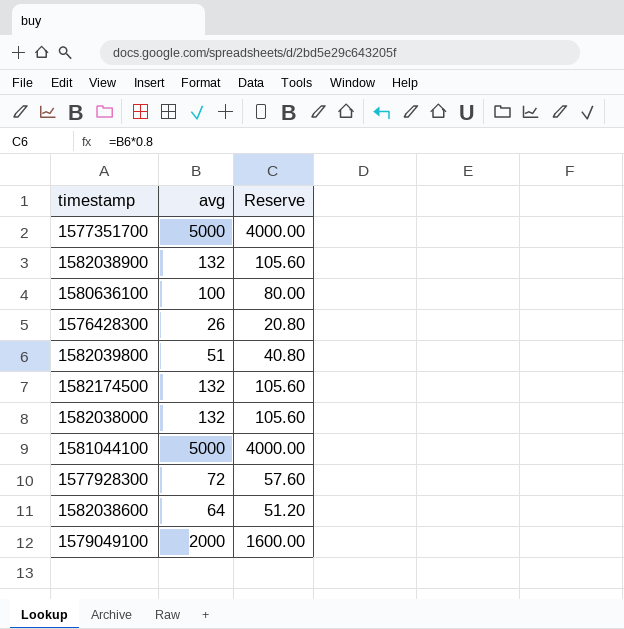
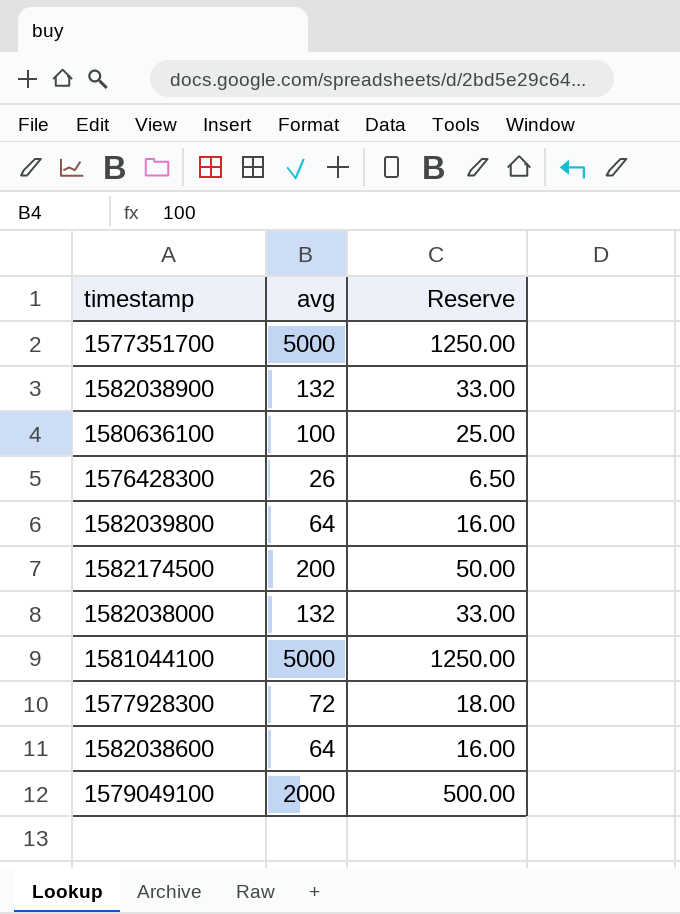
column Reserve | formula: [avg] * 0.8 -> [avg] * 0.25
1582039800 | avg: 51 -> 64
1582174500 | avg: 132 -> 200

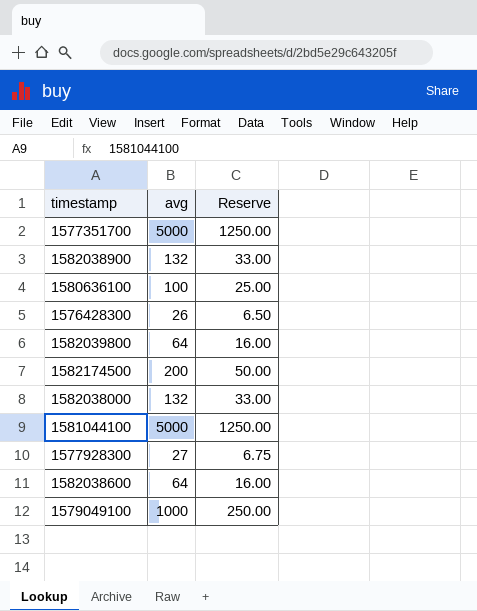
1577928300 | avg: 72 -> 27
1577928300 | Reserve: 18.00 -> 6.75
1579049100 | avg: 2000 -> 1000
1579049100 | Reserve: 500.00 -> 250.00

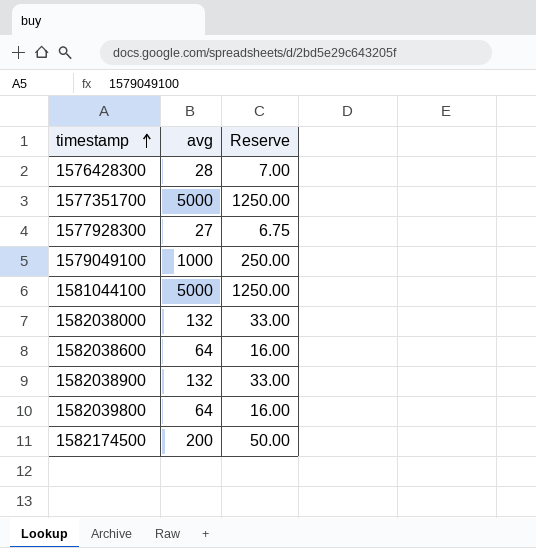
row order: none -> timestamp ascending
row 1580636100: 100 | 25.00 -> none
1576428300 | avg: 26 -> 28
1576428300 | Reserve: 6.50 -> 7.00

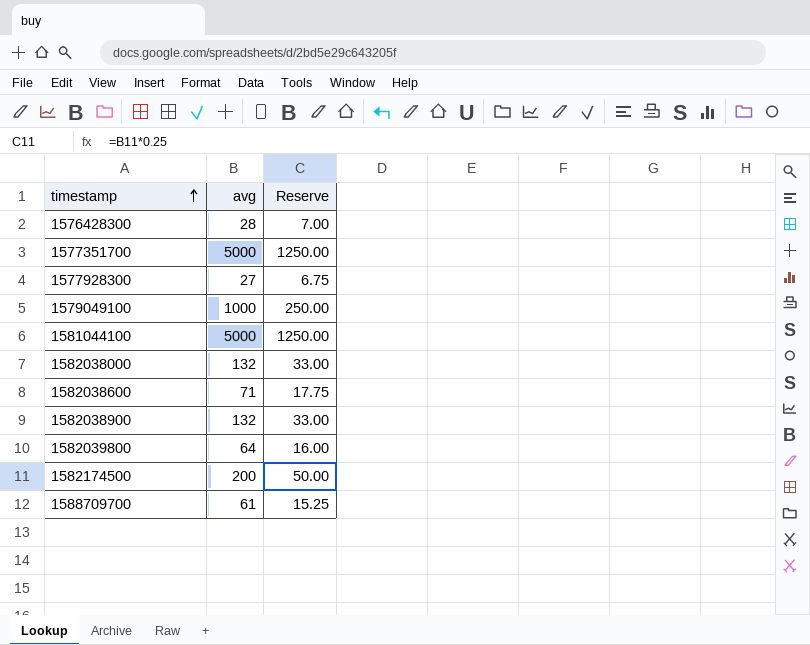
1582038600 | avg: 64 -> 71
1582038600 | Reserve: 16.00 -> 17.75
row 1588709700: none -> 61 | 15.25

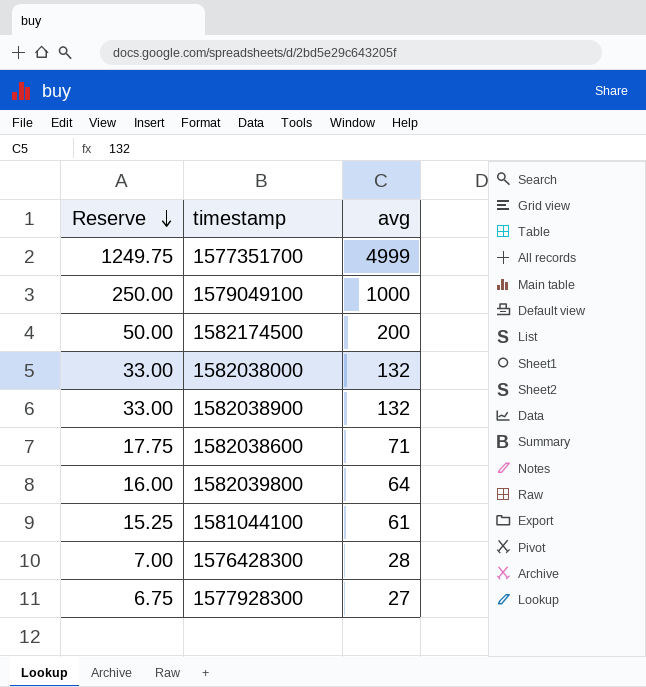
row order: timestamp ascending -> Reserve descending
column Reserve | position: 3 -> 1
row 1588709700: 61 | 15.25 -> none
1577351700 | Reserve: 1250.00 -> 1249.75
1577351700 | avg: 5000 -> 4999
1581044100 | Reserve: 1250.00 -> 15.25
1581044100 | avg: 5000 -> 61

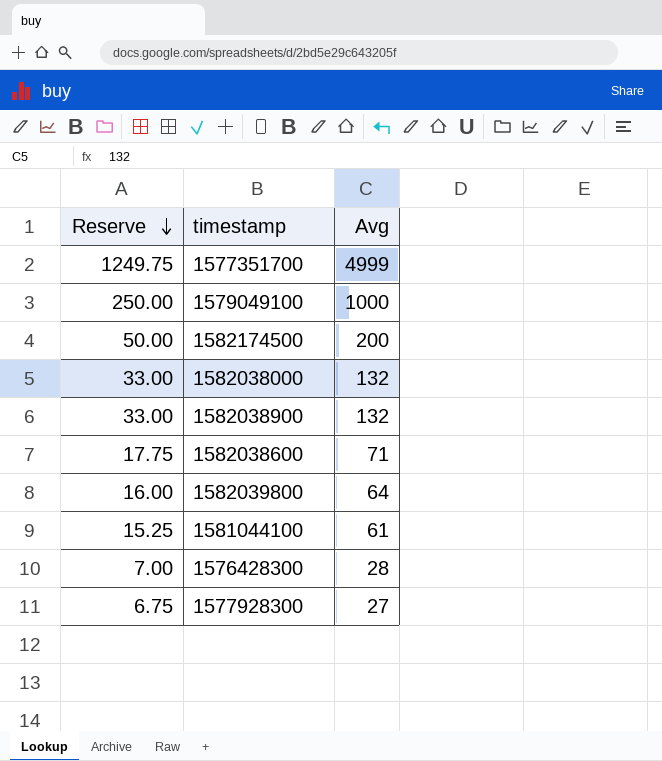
column name: avg -> Avg

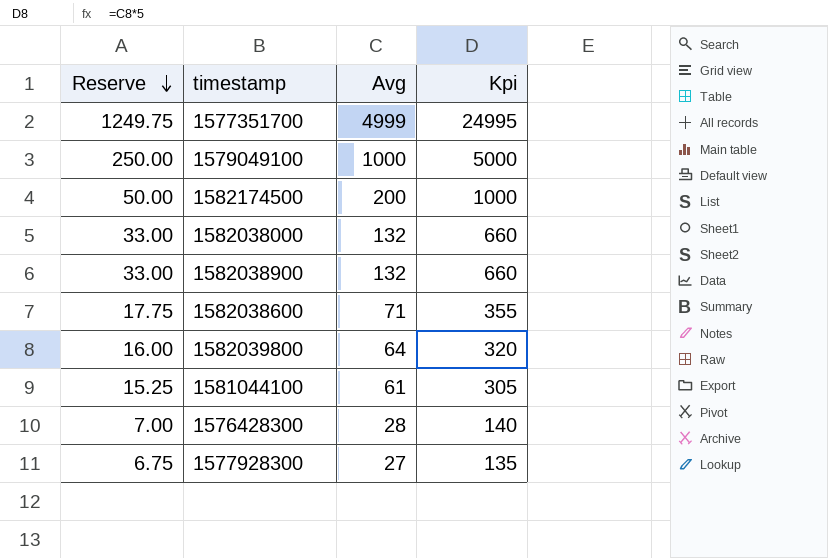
column Kpi | formula: none -> [Avg] * 5

